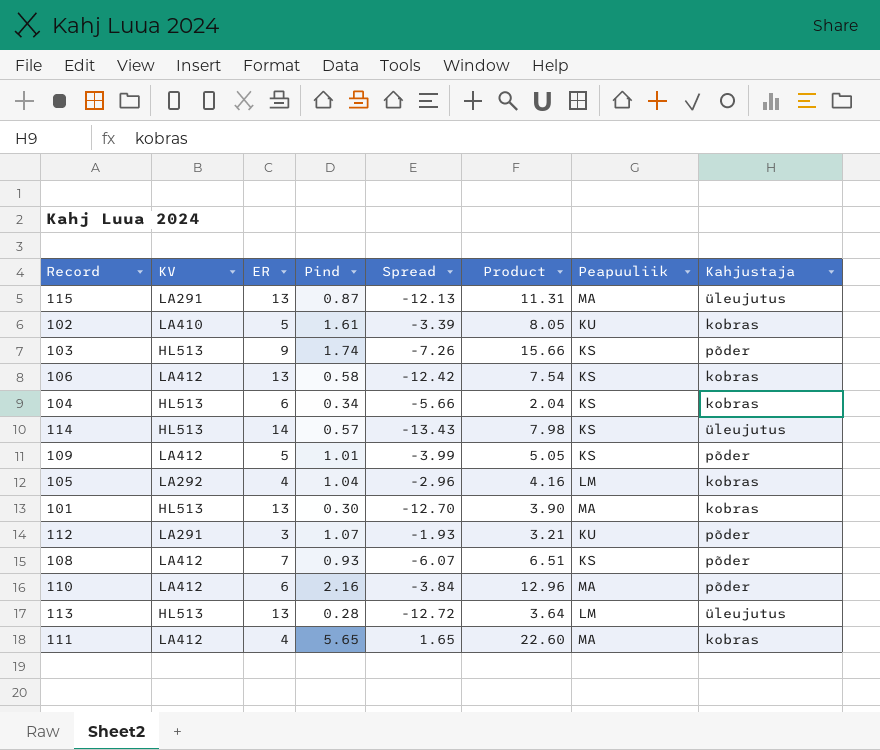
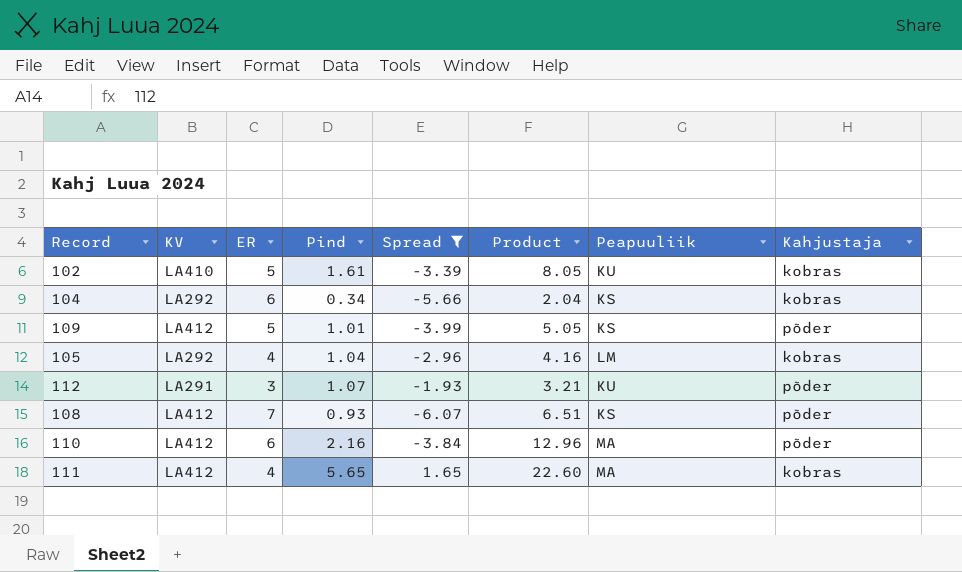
filter: none -> Spread >= -6.07
104 | KV: HL513 -> LA292

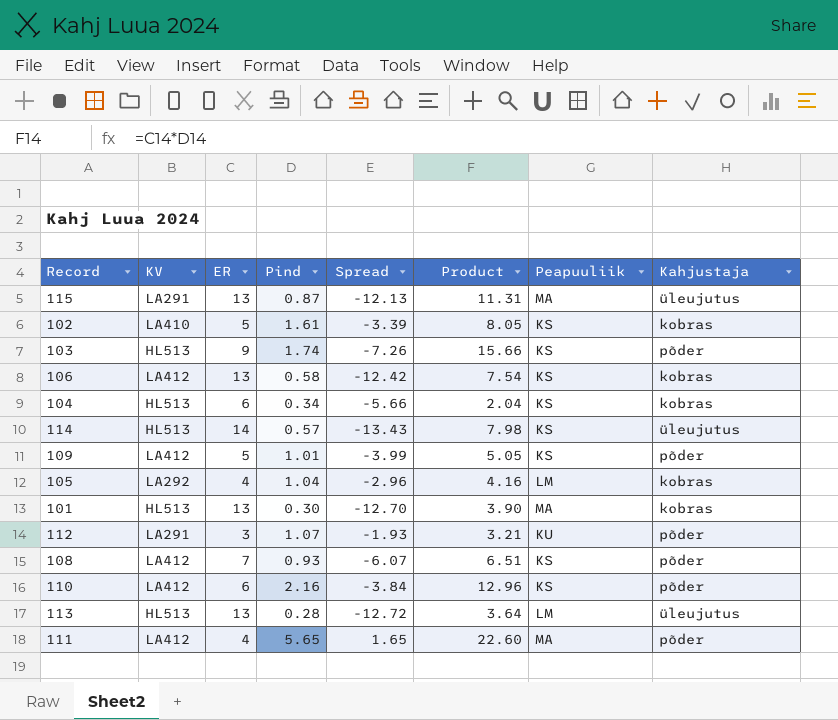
filter: Spread >= -6.07 -> none
102 | Peapuuliik: KU -> KS
104 | KV: LA292 -> HL513
110 | Peapuuliik: MA -> KS
111 | Kahjustaja: kobras -> põder

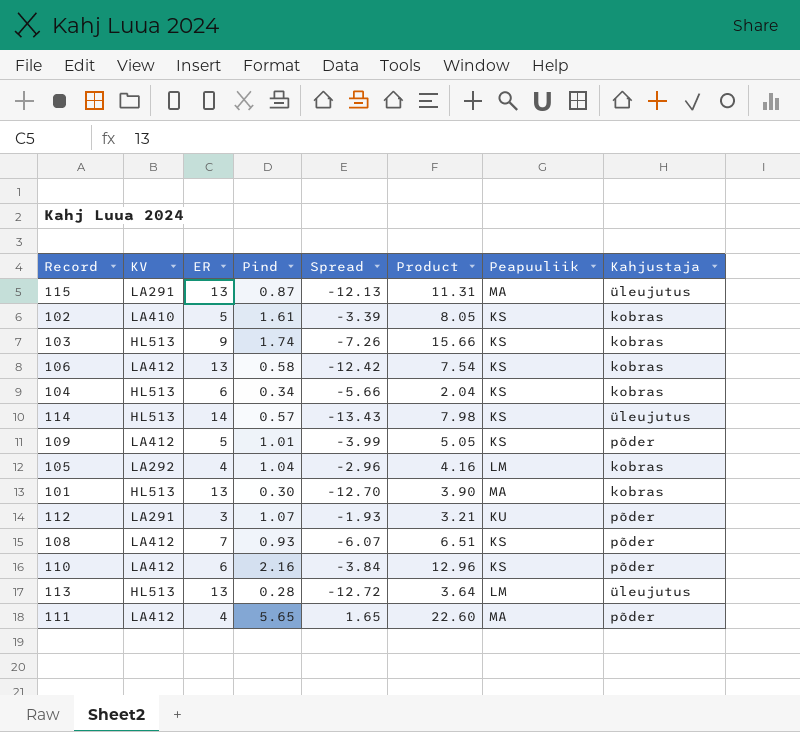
103 | Kahjustaja: põder -> kobras

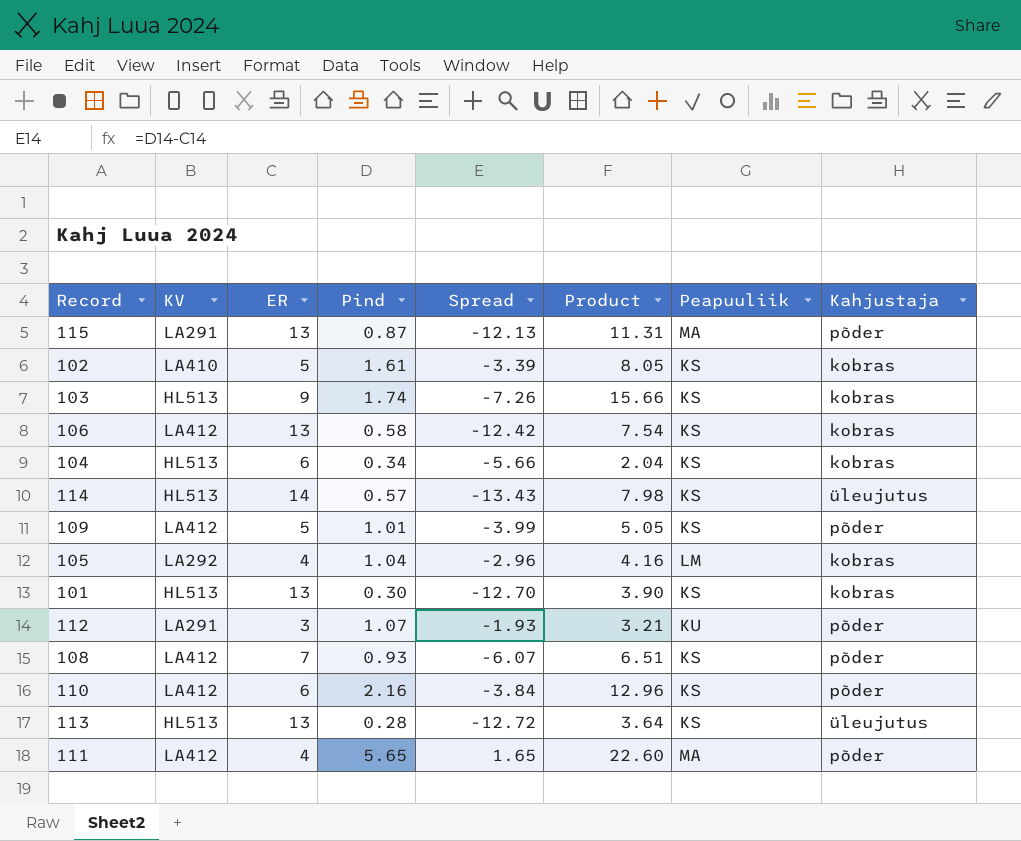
115 | Kahjustaja: üleujutus -> põder
101 | Peapuuliik: MA -> KS
113 | Peapuuliik: LM -> KS

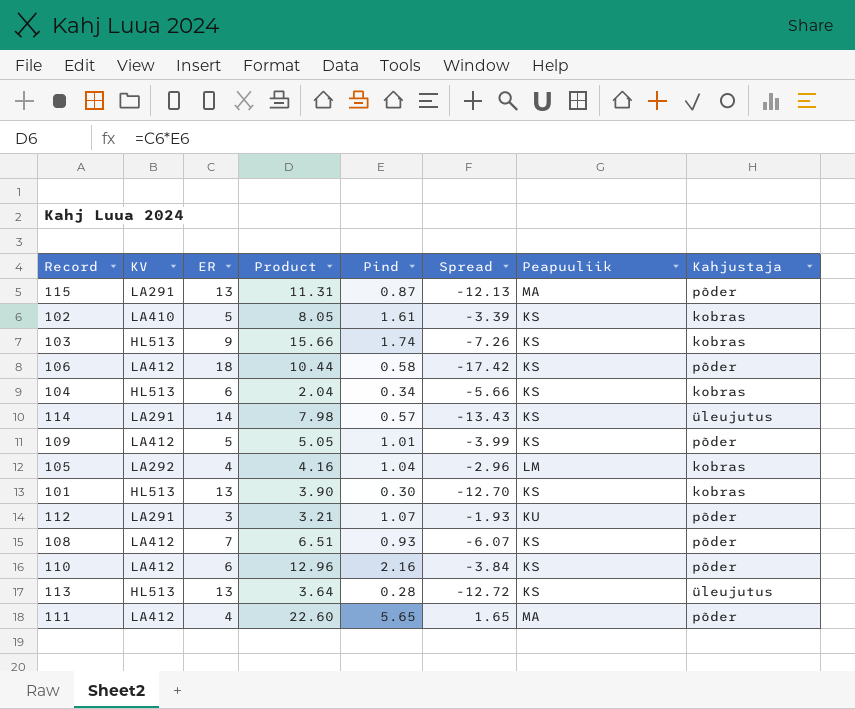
column Product | position: 6 -> 4
106 | ER: 13 -> 18
106 | Product: 7.54 -> 10.44
106 | Spread: -12.42 -> -17.42
106 | Kahjustaja: kobras -> põder
114 | KV: HL513 -> LA291

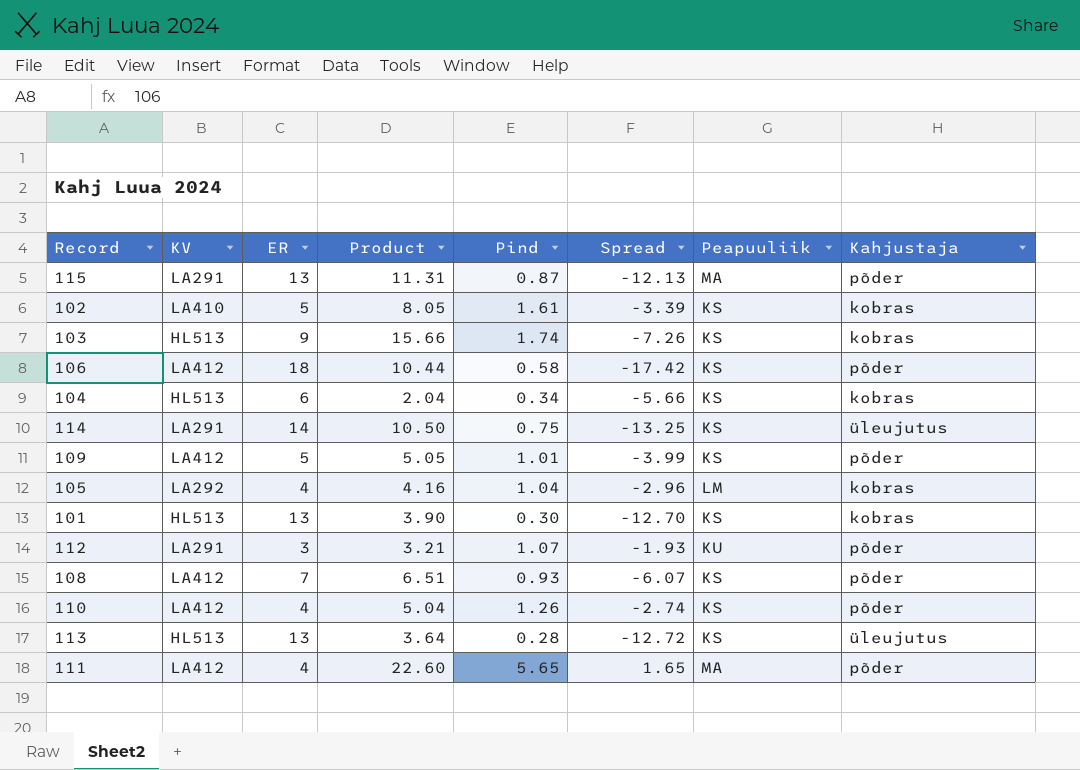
114 | Product: 7.98 -> 10.50
114 | Pind: 0.57 -> 0.75
114 | Spread: -13.43 -> -13.25
110 | ER: 6 -> 4
110 | Product: 12.96 -> 5.04
110 | Pind: 2.16 -> 1.26
110 | Spread: -3.84 -> -2.74

